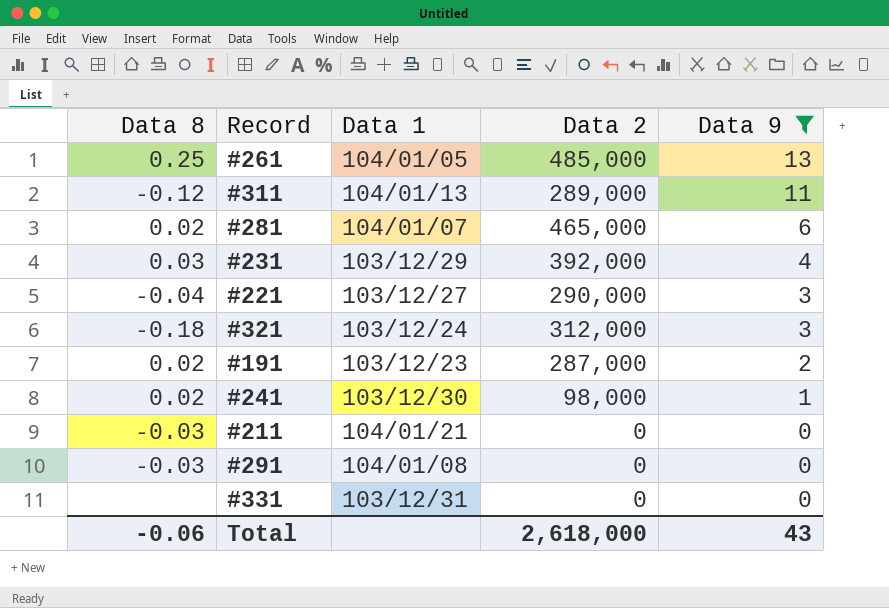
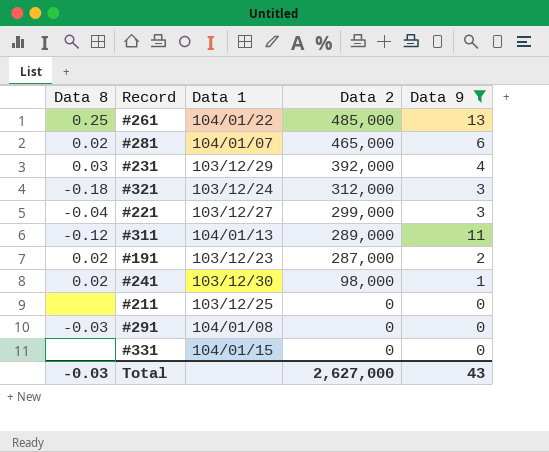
row order: Data 9 descending -> Data 2 descending
#261 | Data 1: 104/01/05 -> 104/01/22
#221 | Data 2: 290,000 -> 299,000
#211 | Data 8: -0.03 -> none
#211 | Data 1: 104/01/21 -> 103/12/25
#331 | Data 1: 103/12/31 -> 104/01/15
Total | Data 8: -0.06 -> -0.03
Total | Data 2: 2,618,000 -> 2,627,000

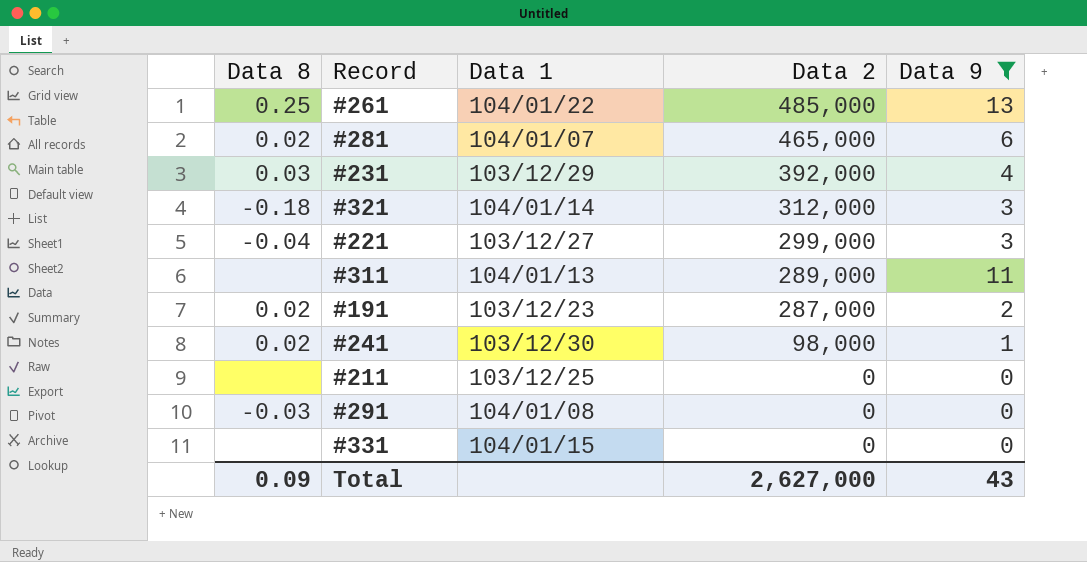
#321 | Data 1: 103/12/24 -> 104/01/14
#311 | Data 8: -0.12 -> none
Total | Data 8: -0.03 -> 0.09

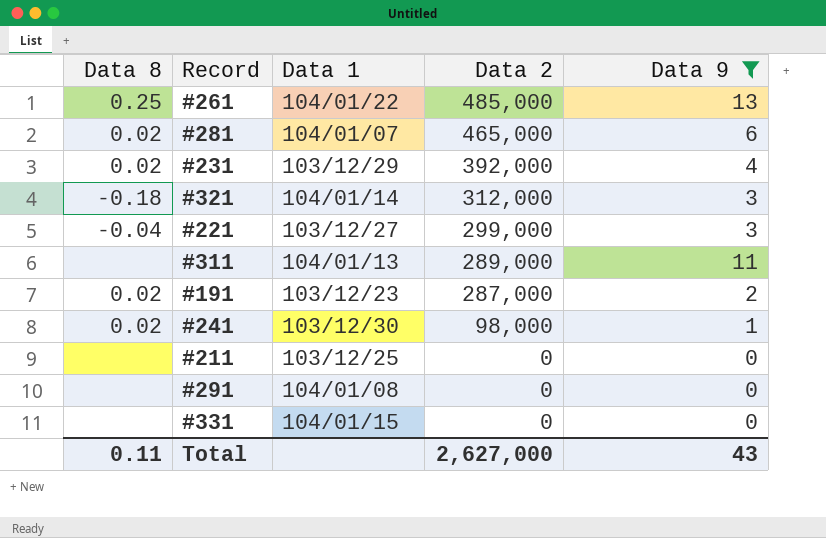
#231 | Data 8: 0.03 -> 0.02
#291 | Data 8: -0.03 -> none
Total | Data 8: 0.09 -> 0.11

